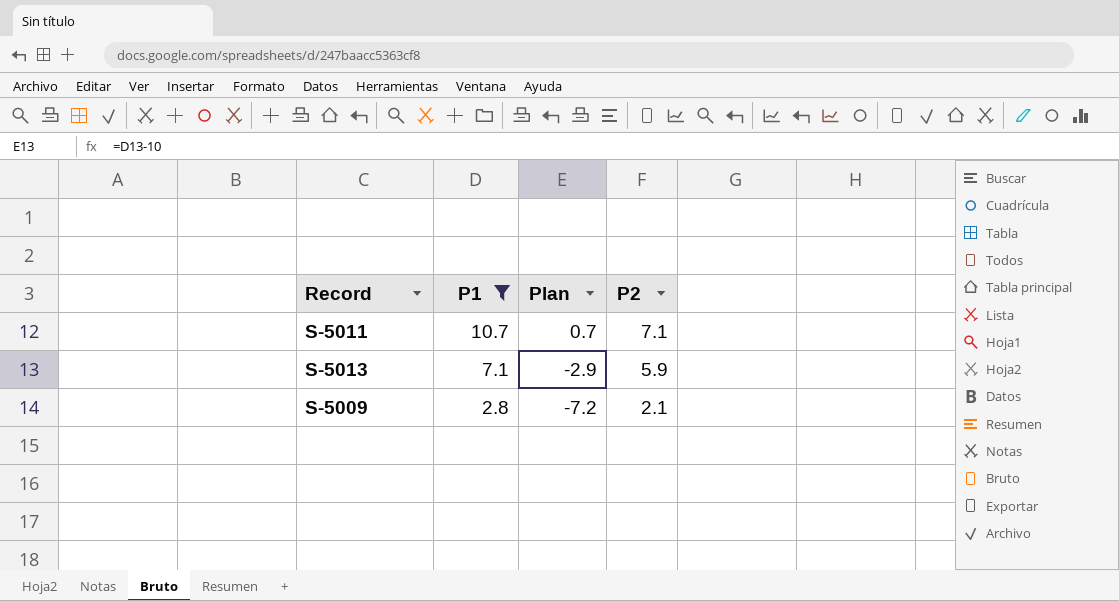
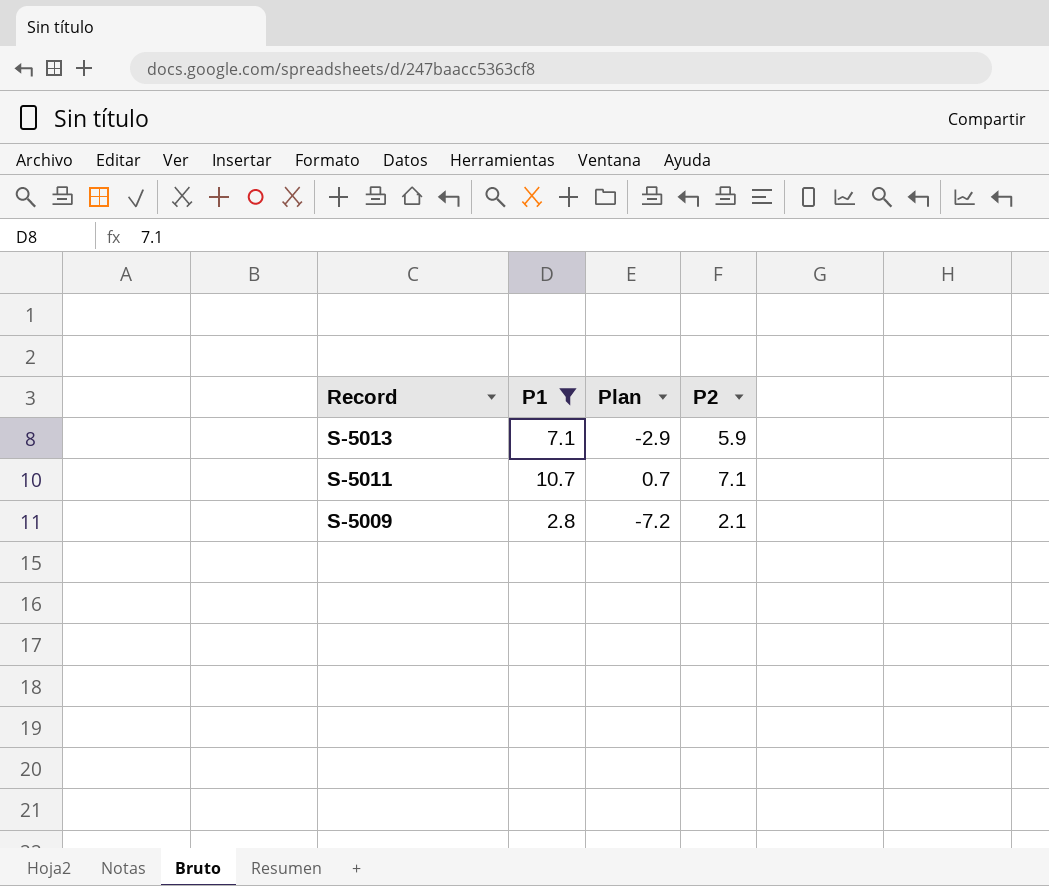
row order: P1 descending -> Record descending

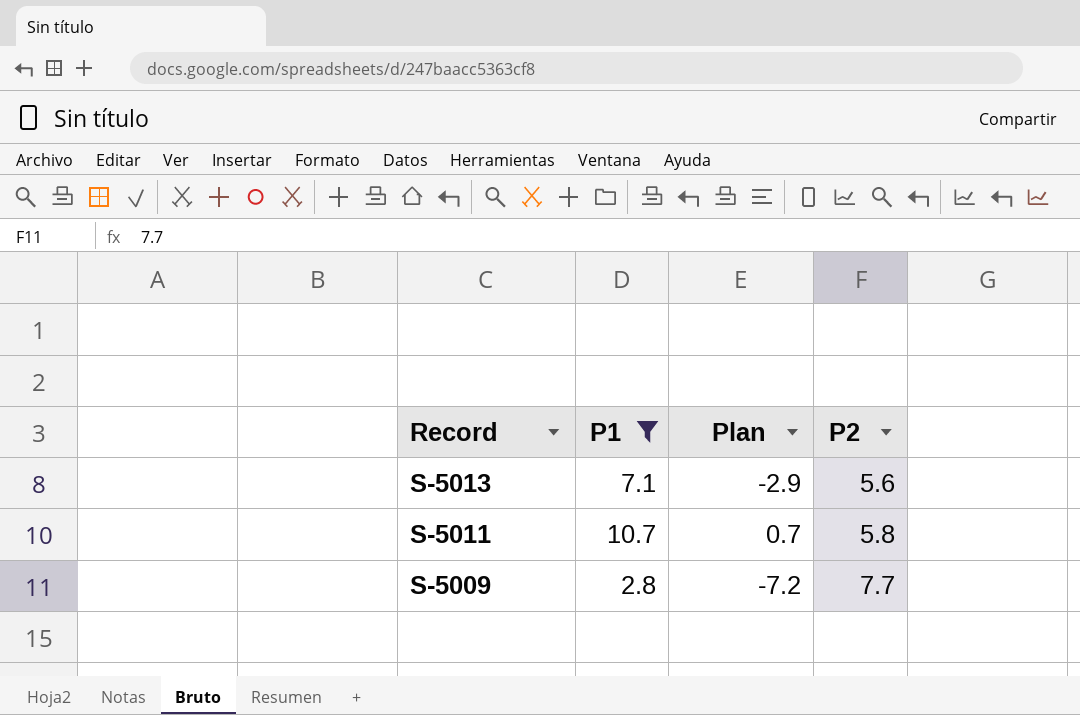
S-5013 | P2: 5.9 -> 5.6
S-5011 | P2: 7.1 -> 5.8
S-5009 | P2: 2.1 -> 7.7

